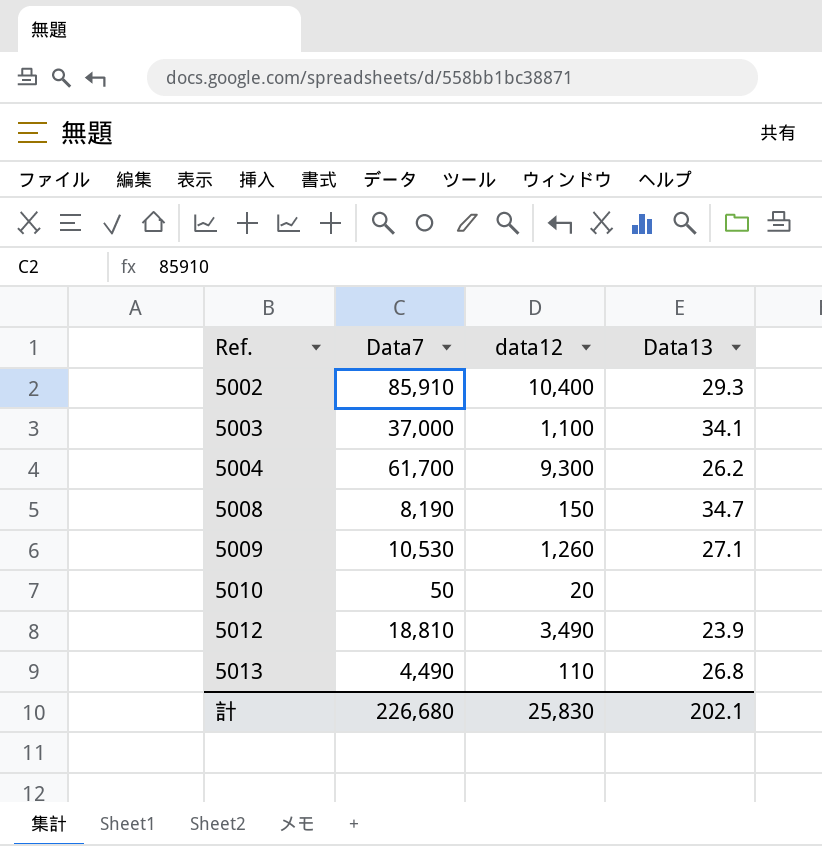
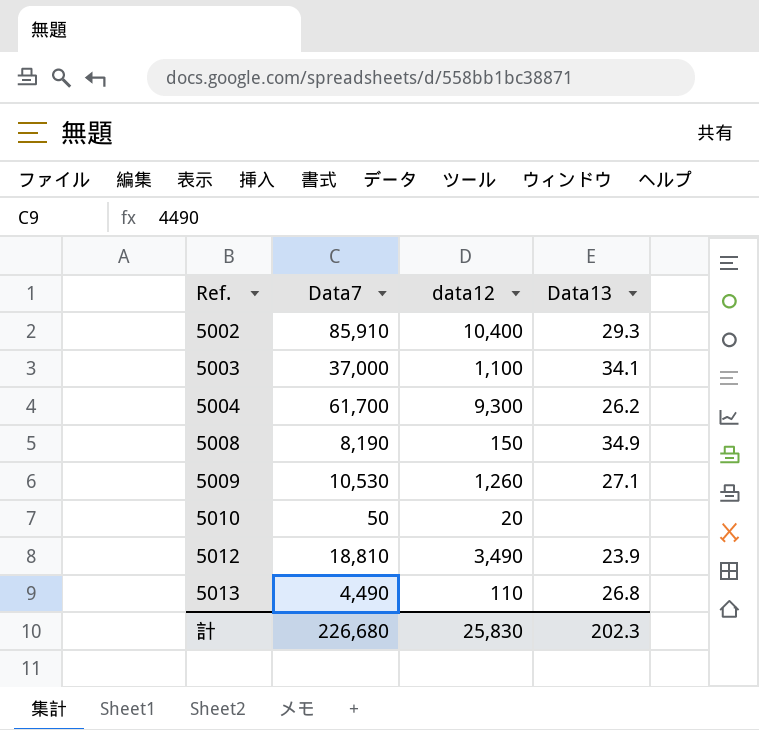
5008 | Data13: 34.7 -> 34.9
計 | Data13: 202.1 -> 202.3

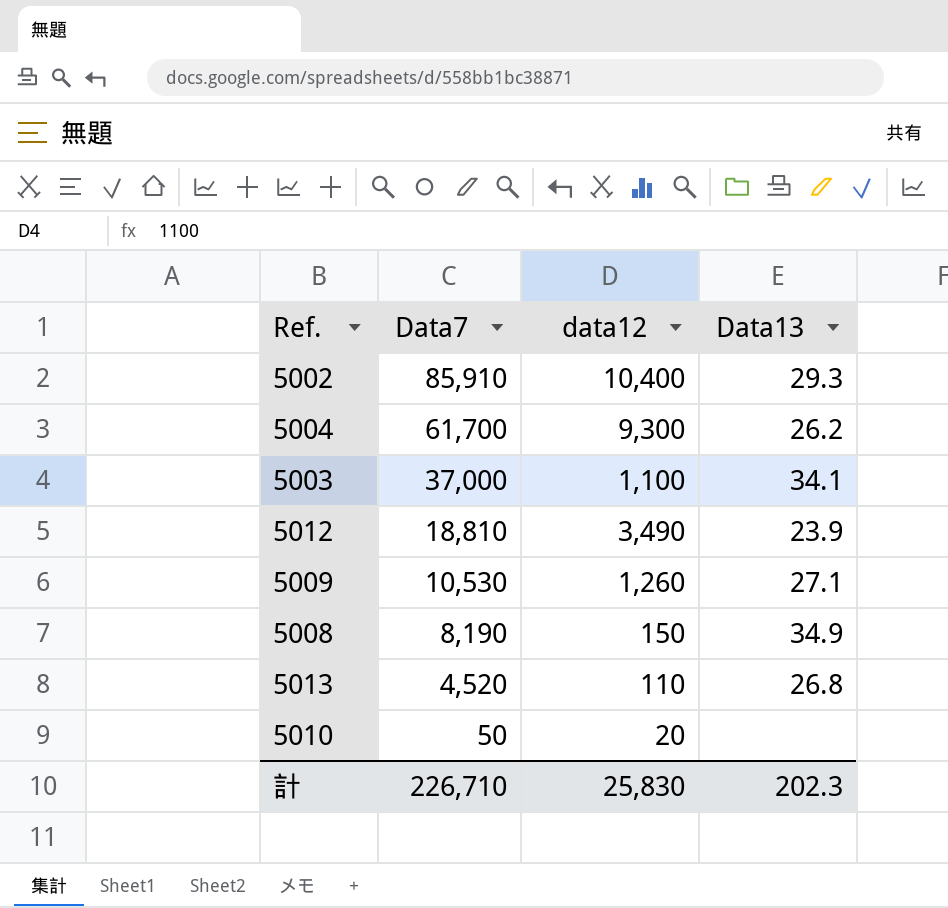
row order: Ref. ascending -> Data7 descending
5013 | Data7: 4,490 -> 4,520
計 | Data7: 226,680 -> 226,710

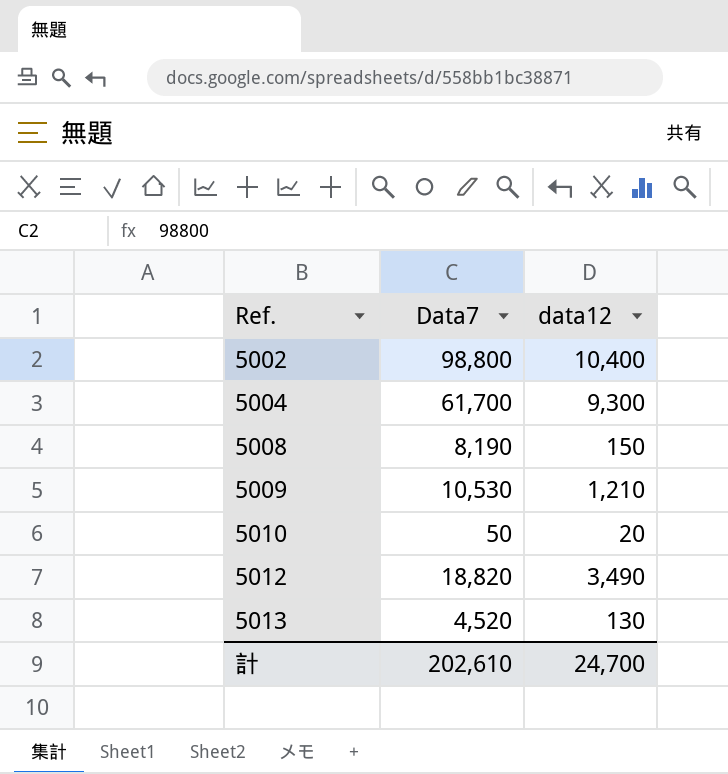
row order: Data7 descending -> Ref. ascending
column Data13 | position: 4 -> none
row 5003: 37,000 | 1,100 | 34.1 -> none
5002 | Data7: 85,910 -> 98,800
5009 | data12: 1,260 -> 1,210
5012 | Data7: 18,810 -> 18,820
5013 | data12: 110 -> 130
計 | Data7: 226,710 -> 202,610
計 | data12: 25,830 -> 24,700

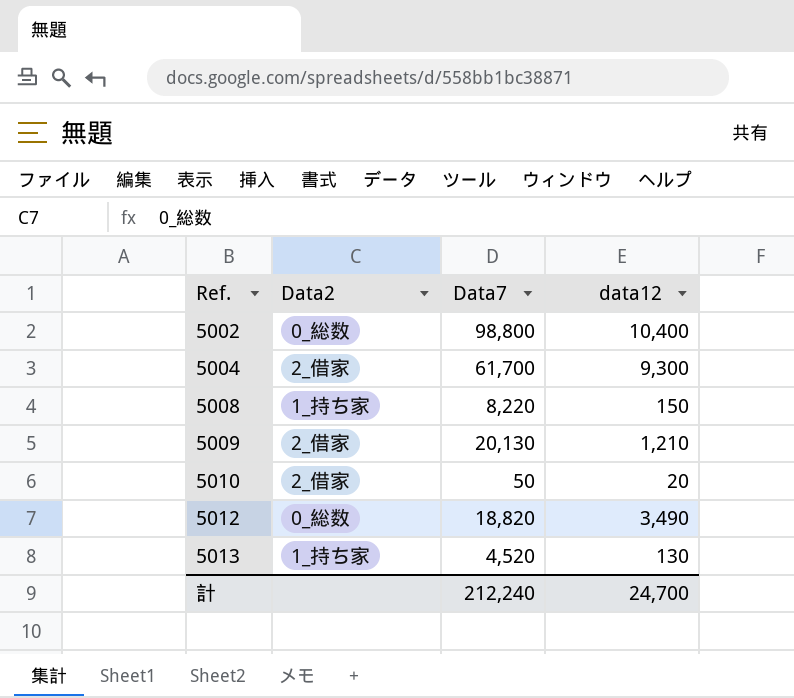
column Data2 | position: none -> 2
5008 | Data7: 8,190 -> 8,220
5009 | Data7: 10,530 -> 20,130
計 | Data7: 202,610 -> 212,240

